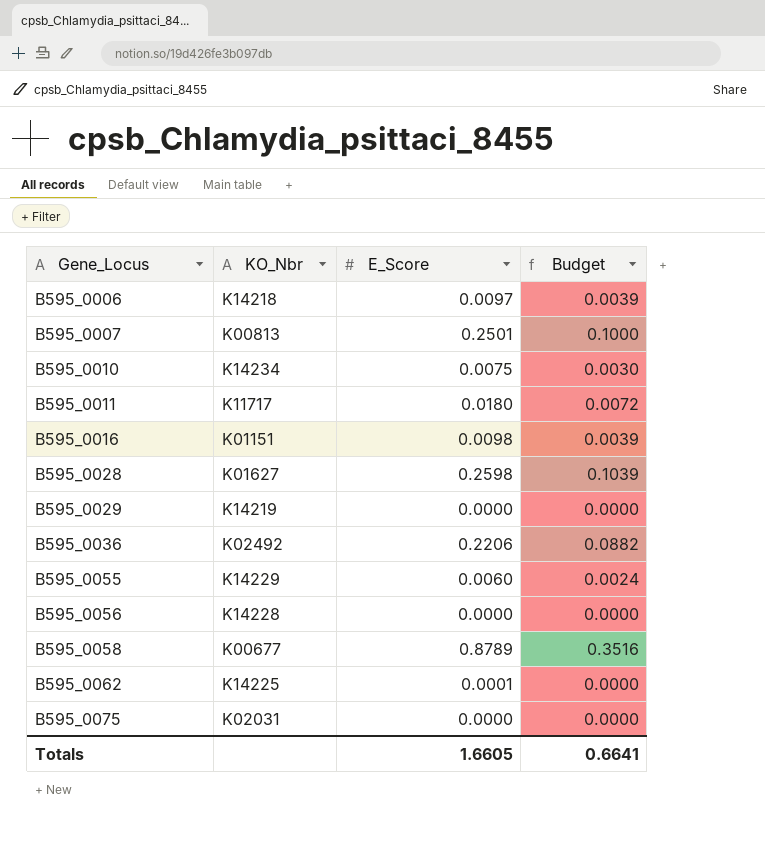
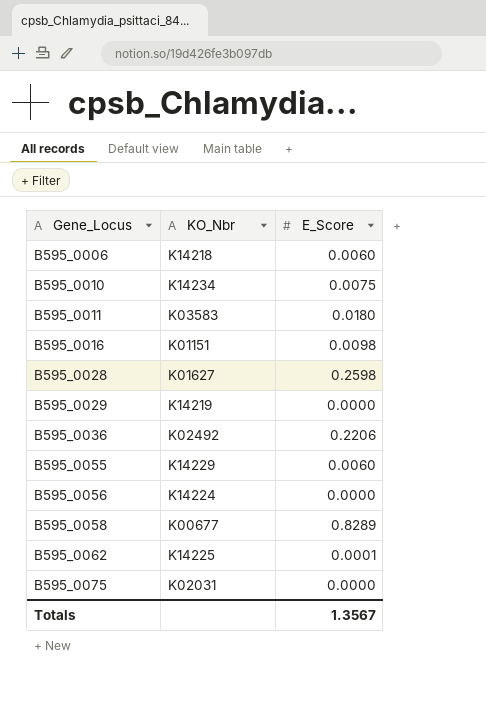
column Budget | formula: [E_Score] * 0.4 -> none
row B595_0007: K00813 | 0.2501 | 0.1000 -> none
B595_0006 | E_Score: 0.0097 -> 0.0060
B595_0011 | KO_Nbr: K11717 -> K03583
B595_0056 | KO_Nbr: K14228 -> K14224
B595_0058 | E_Score: 0.8789 -> 0.8289
Totals | E_Score: 1.6605 -> 1.3567

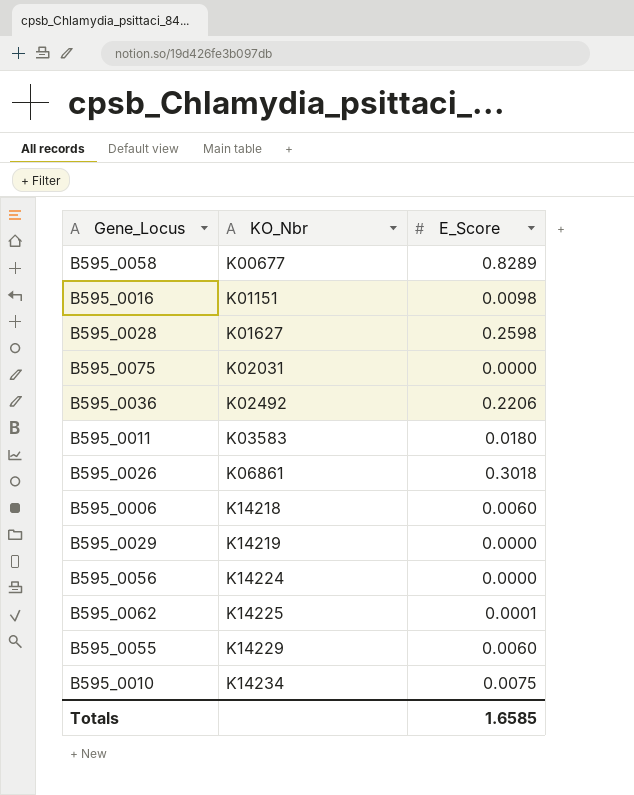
row order: Gene_Locus ascending -> KO_Nbr ascending
row B595_0026: none -> K06861 | 0.3018
Totals | E_Score: 1.3567 -> 1.6585

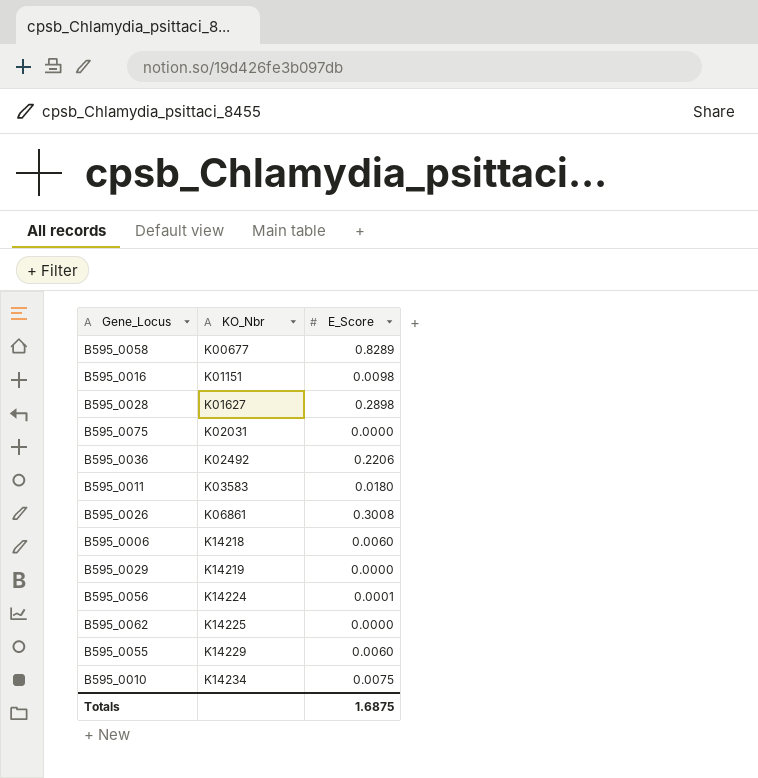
B595_0028 | E_Score: 0.2598 -> 0.2898
B595_0026 | E_Score: 0.3018 -> 0.3008
B595_0056 | E_Score: 0.0000 -> 0.0001
B595_0062 | E_Score: 0.0001 -> 0.0000
Totals | E_Score: 1.6585 -> 1.6875

